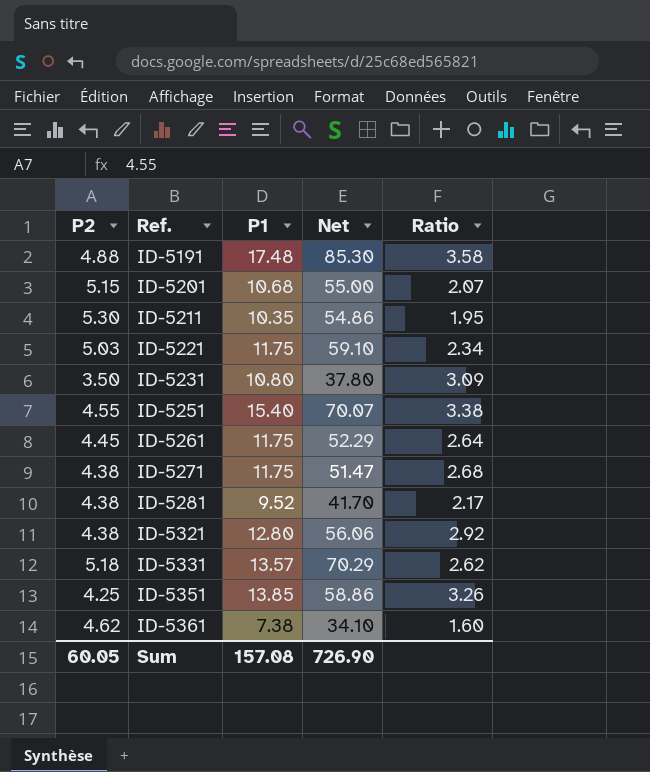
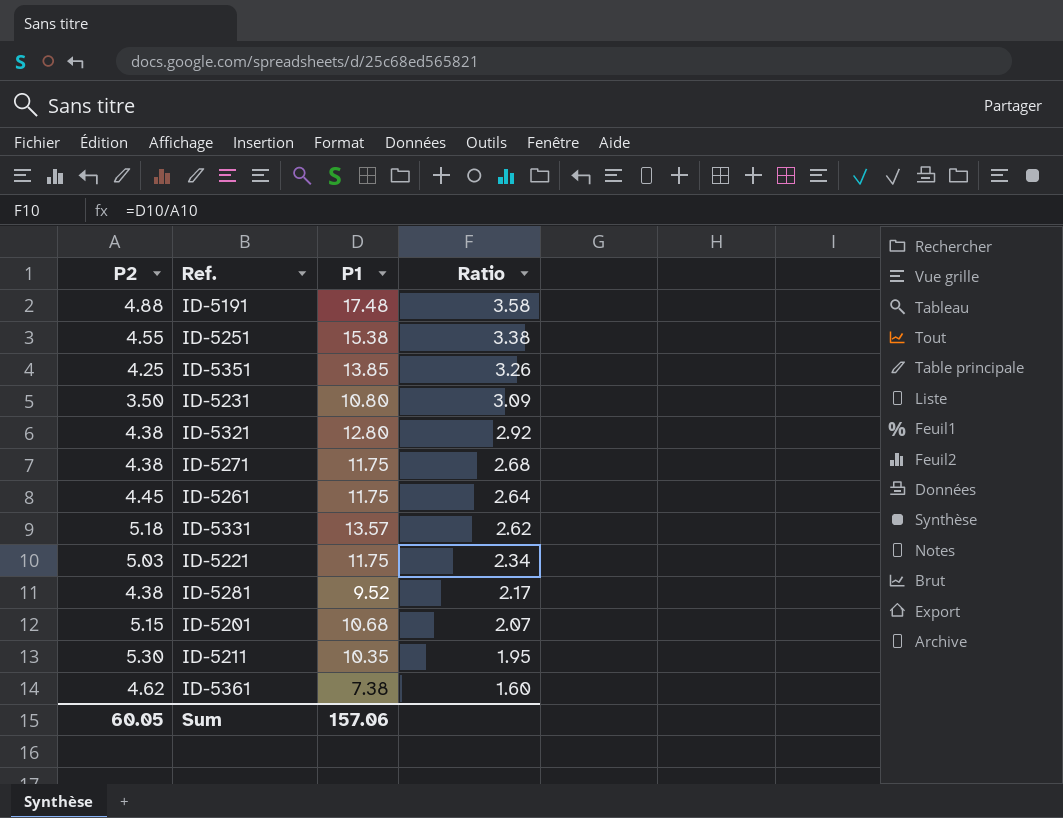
row order: Ref. ascending -> Ratio descending
column Net | formula: [P2] * [P1] -> none
ID-5251 | P1: 15.40 -> 15.38
Sum | P1: 157.08 -> 157.06

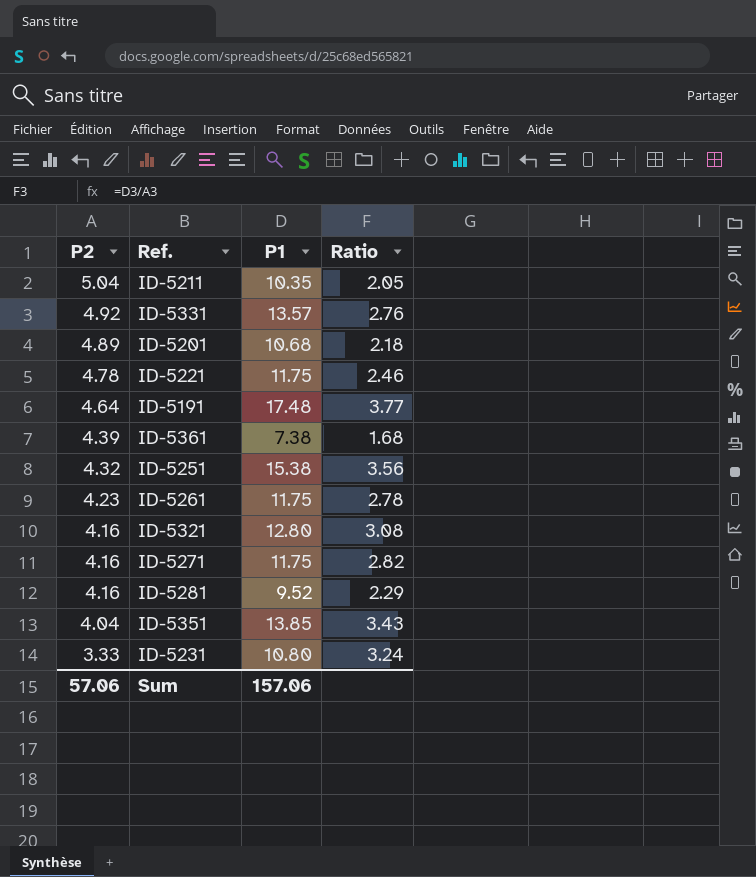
row order: Ratio descending -> P2 descending
ID-5211 | P2: 5.30 -> 5.04
ID-5211 | Ratio: 1.95 -> 2.05
ID-5331 | P2: 5.18 -> 4.92
ID-5331 | Ratio: 2.62 -> 2.76
ID-5201 | P2: 5.15 -> 4.89
ID-5201 | Ratio: 2.07 -> 2.18
ID-5221 | P2: 5.03 -> 4.78
ID-5221 | Ratio: 2.34 -> 2.46
ID-5191 | P2: 4.88 -> 4.64
ID-5191 | Ratio: 3.58 -> 3.77
ID-5361 | P2: 4.62 -> 4.39
ID-5361 | Ratio: 1.60 -> 1.68
ID-5251 | P2: 4.55 -> 4.32
ID-5251 | Ratio: 3.38 -> 3.56
ID-5261 | P2: 4.45 -> 4.23
ID-5261 | Ratio: 2.64 -> 2.78
ID-5321 | P2: 4.38 -> 4.16
ID-5321 | Ratio: 2.92 -> 3.08
ID-5271 | P2: 4.38 -> 4.16
ID-5271 | Ratio: 2.68 -> 2.82
ID-5281 | P2: 4.38 -> 4.16
ID-5281 | Ratio: 2.17 -> 2.29
ID-5351 | P2: 4.25 -> 4.04
ID-5351 | Ratio: 3.26 -> 3.43
ID-5231 | P2: 3.50 -> 3.33
ID-5231 | Ratio: 3.09 -> 3.24
Sum | P2: 60.05 -> 57.06

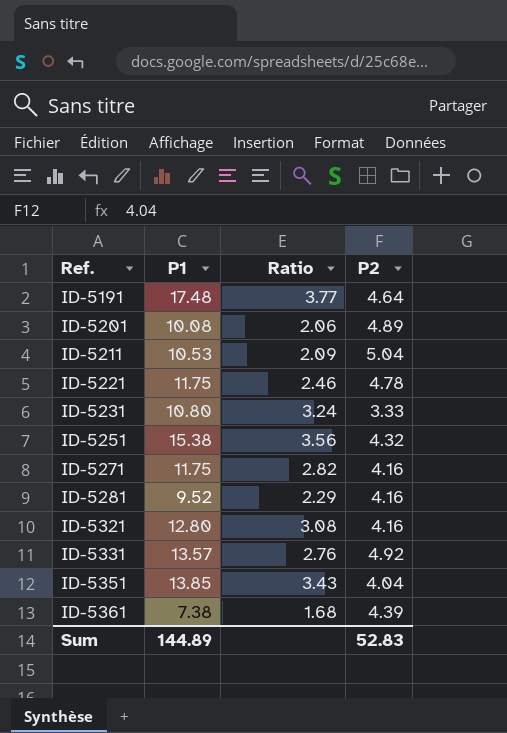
row order: P2 descending -> Ref. ascending
column P2 | position: 1 -> 4
row ID-5261: 4.23 | 11.75 | 2.78 -> none
ID-5201 | P1: 10.68 -> 10.08
ID-5201 | Ratio: 2.18 -> 2.06
ID-5211 | P1: 10.35 -> 10.53
ID-5211 | Ratio: 2.05 -> 2.09
Sum | P1: 157.06 -> 144.89
Sum | P2: 57.06 -> 52.83

